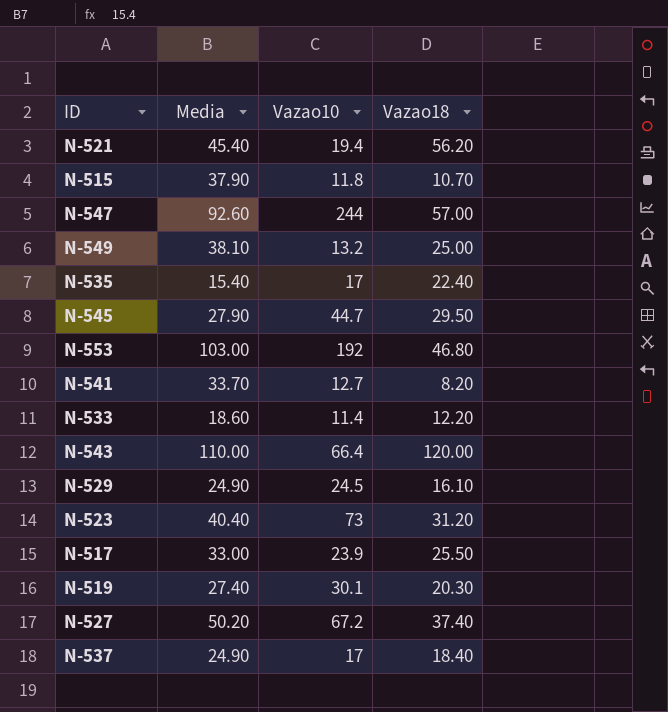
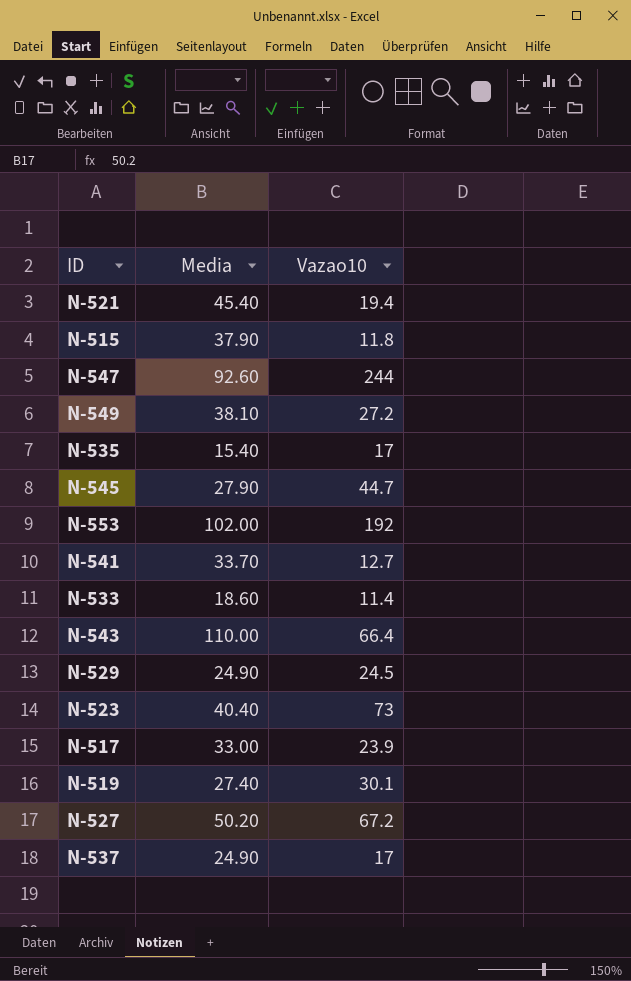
column Vazao18 | position: 4 -> none
N-549 | Vazao10: 13.2 -> 27.2
N-553 | Media: 103.00 -> 102.00

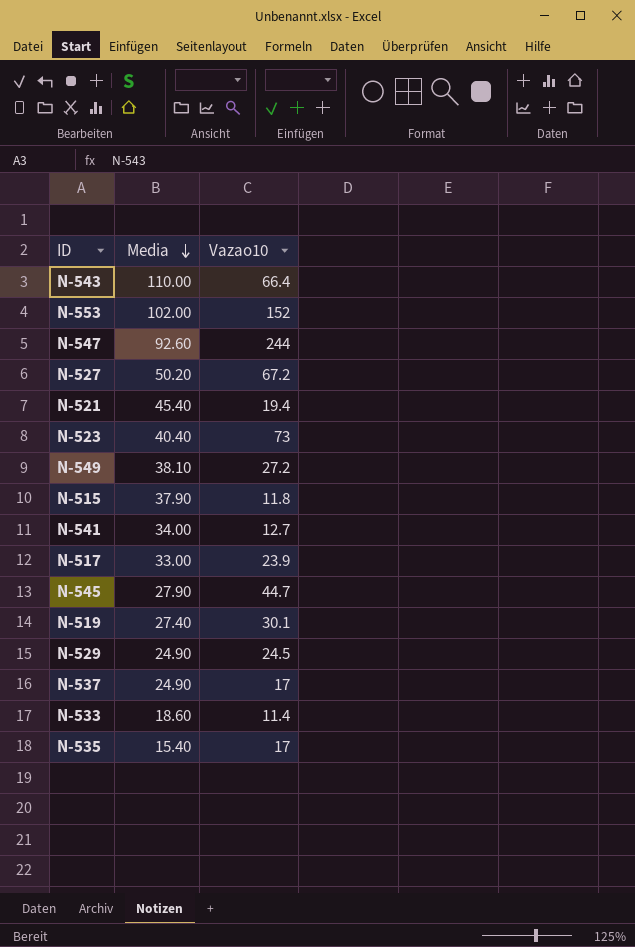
row order: none -> Media descending
N-553 | Vazao10: 192 -> 152
N-541 | Media: 33.70 -> 34.00

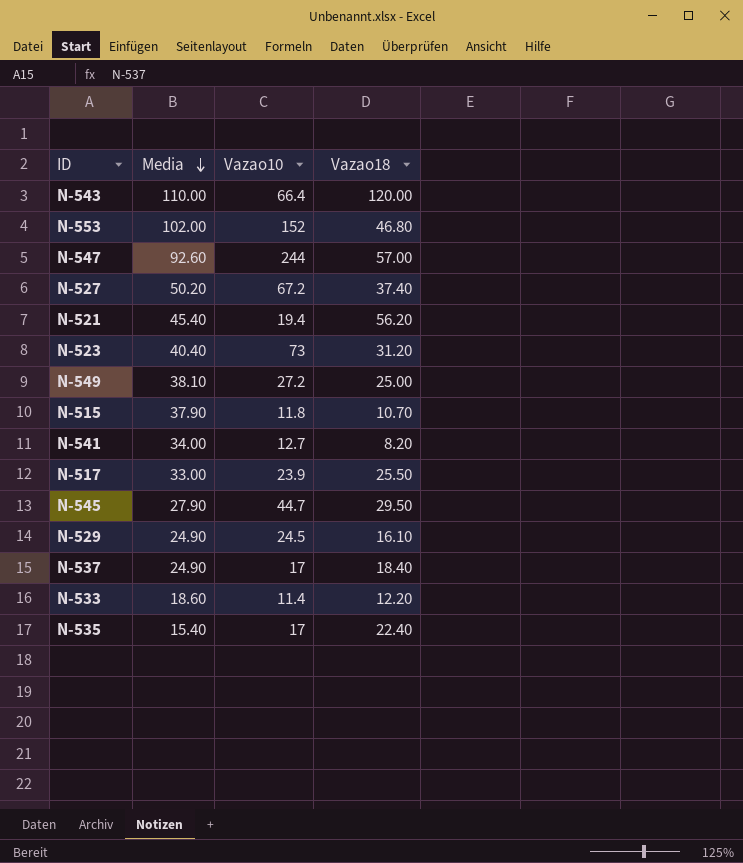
column Vazao18 | position: none -> 4
row N-519: 27.40 | 30.1 -> none

